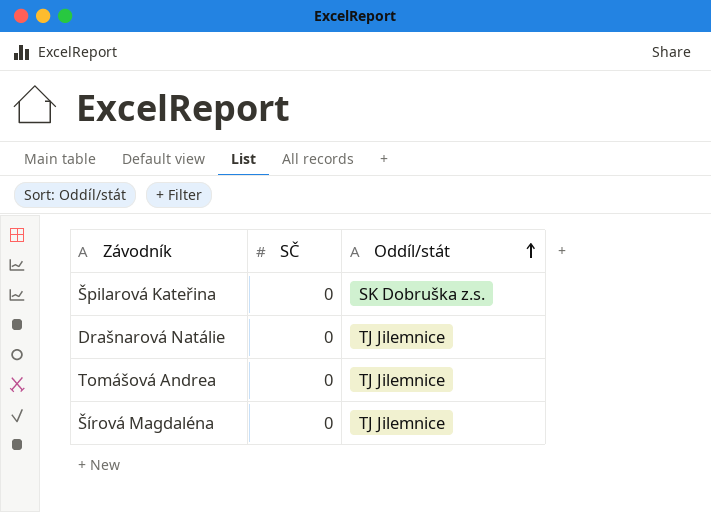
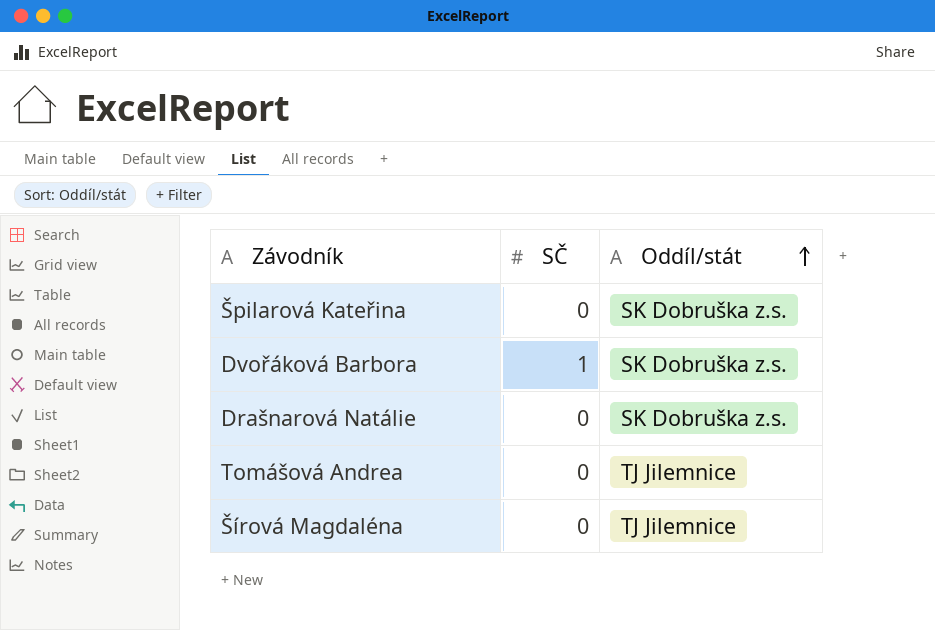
row Dvořáková Barbora: none -> 1 | SK Dobruška z.s.
Drašnarová Natálie | Oddíl/stát: TJ Jilemnice -> SK Dobruška z.s.

